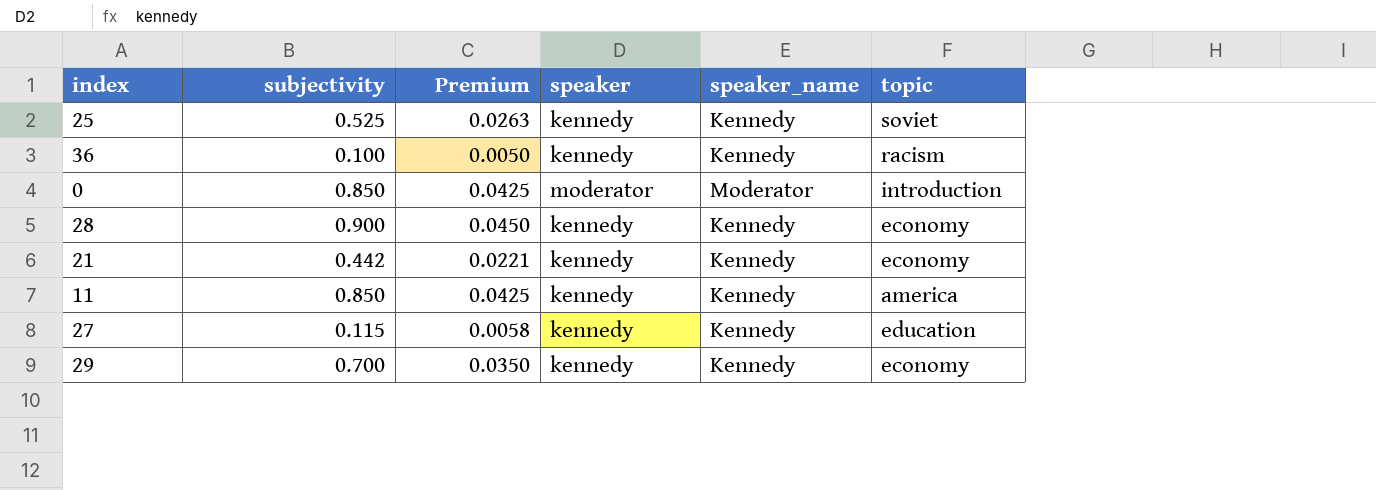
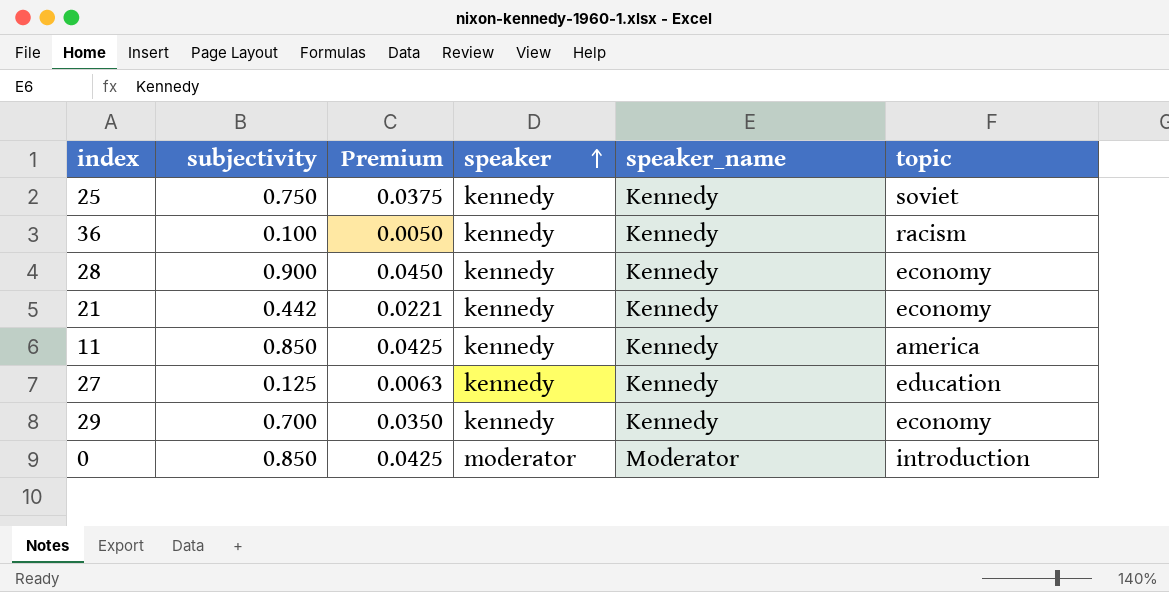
row order: none -> speaker ascending
25 | subjectivity: 0.525 -> 0.750
25 | Premium: 0.0263 -> 0.0375
27 | subjectivity: 0.115 -> 0.125
27 | Premium: 0.0058 -> 0.0063

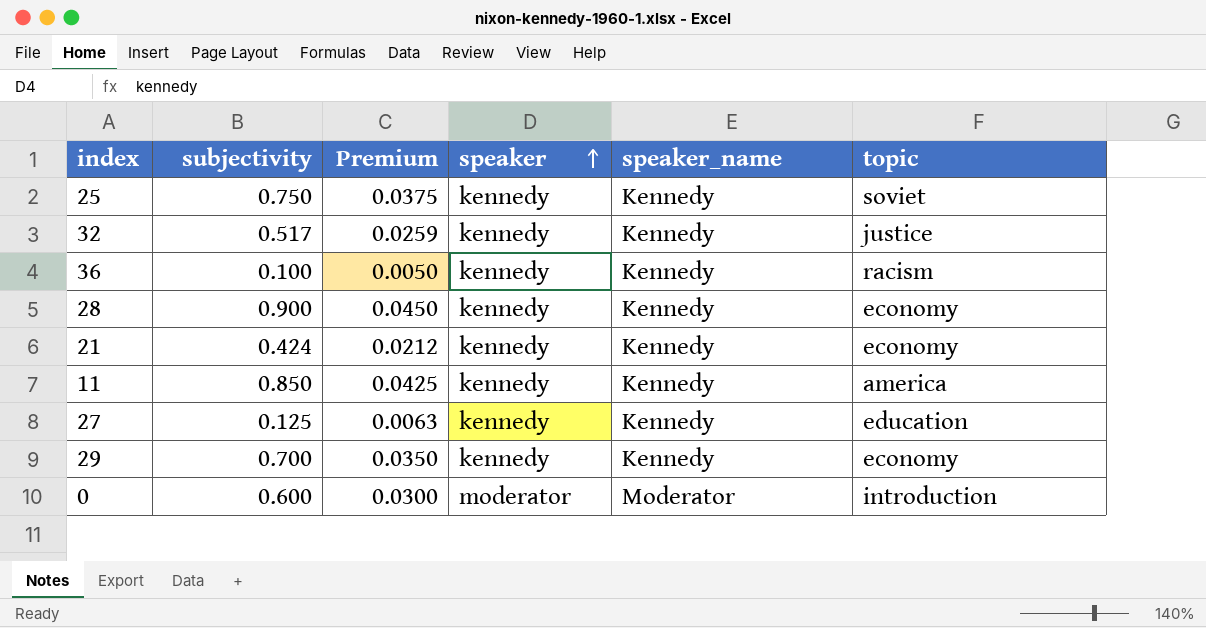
row 32: none -> 0.517 | 0.0259 | kennedy | Kennedy | justice
21 | subjectivity: 0.442 -> 0.424
21 | Premium: 0.0221 -> 0.0212
0 | subjectivity: 0.850 -> 0.600
0 | Premium: 0.0425 -> 0.0300

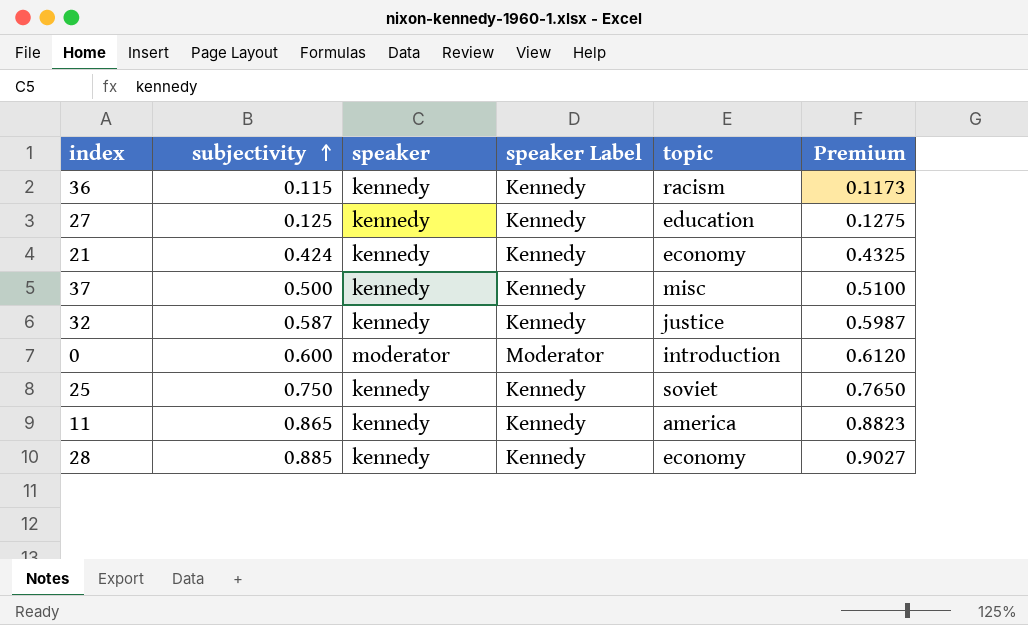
row order: speaker ascending -> subjectivity ascending
column name: speaker_name -> speaker Label
column Premium | formula: [subjectivity] * 0.05 -> [subjectivity] * 1.02
column Premium | position: 3 -> 6
row 29: 0.700 | 0.0350 | kennedy | Kennedy | economy -> none
36 | subjectivity: 0.100 -> 0.115
row 37: none -> 0.500 | kennedy | Kennedy | misc | 0.5100
32 | subjectivity: 0.517 -> 0.587
11 | subjectivity: 0.850 -> 0.865
28 | subjectivity: 0.900 -> 0.885

